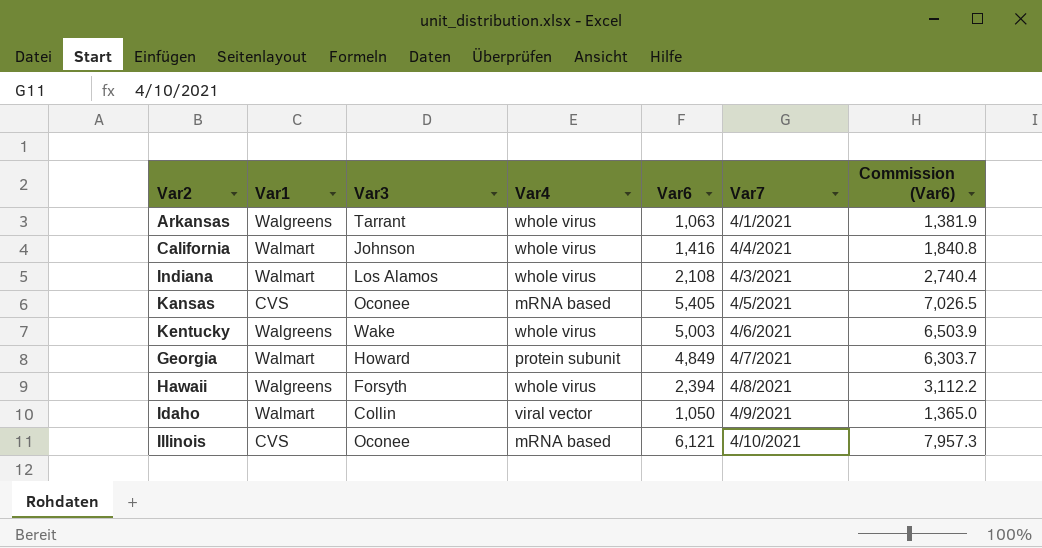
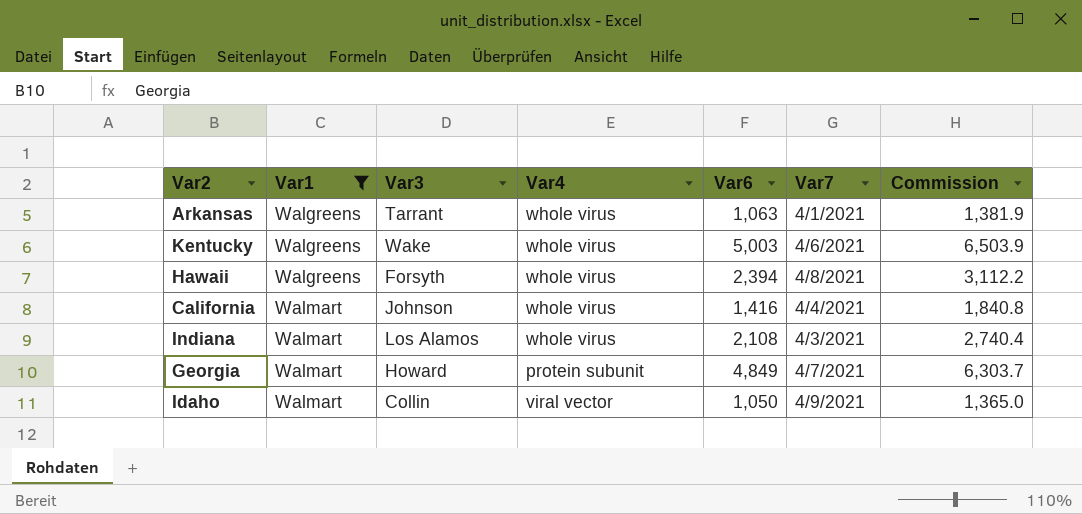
filter: none -> Var1 != CVS
row order: none -> Var1 ascending
column name: Commission (Var6) -> Commission

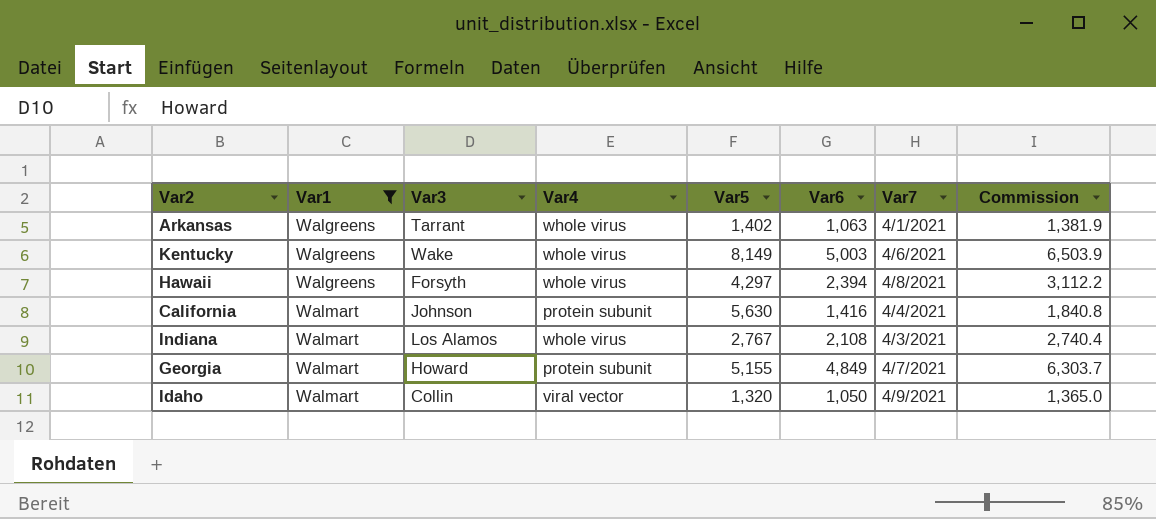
column Var5 | position: none -> 5
California | Var4: whole virus -> protein subunit

